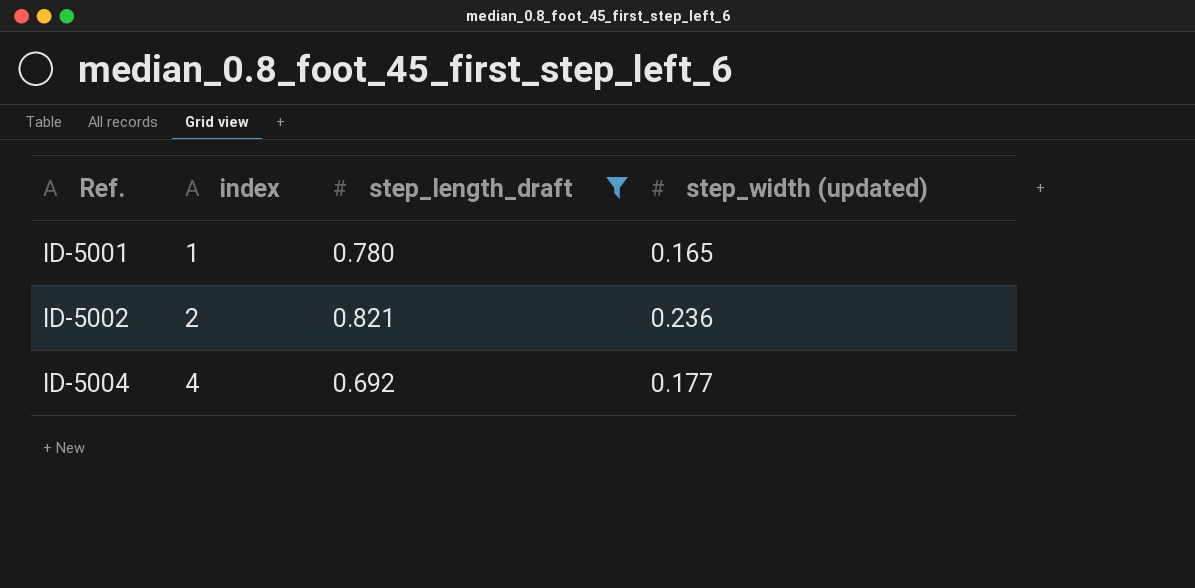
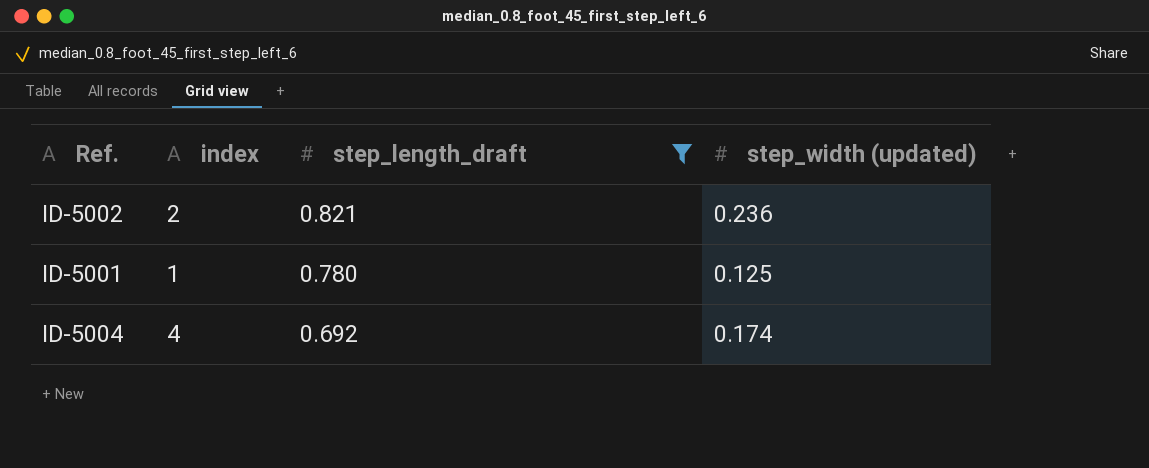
row order: Ref. ascending -> step_length_draft descending
ID-5001 | step_width (updated): 0.165 -> 0.125
ID-5004 | step_width (updated): 0.177 -> 0.174

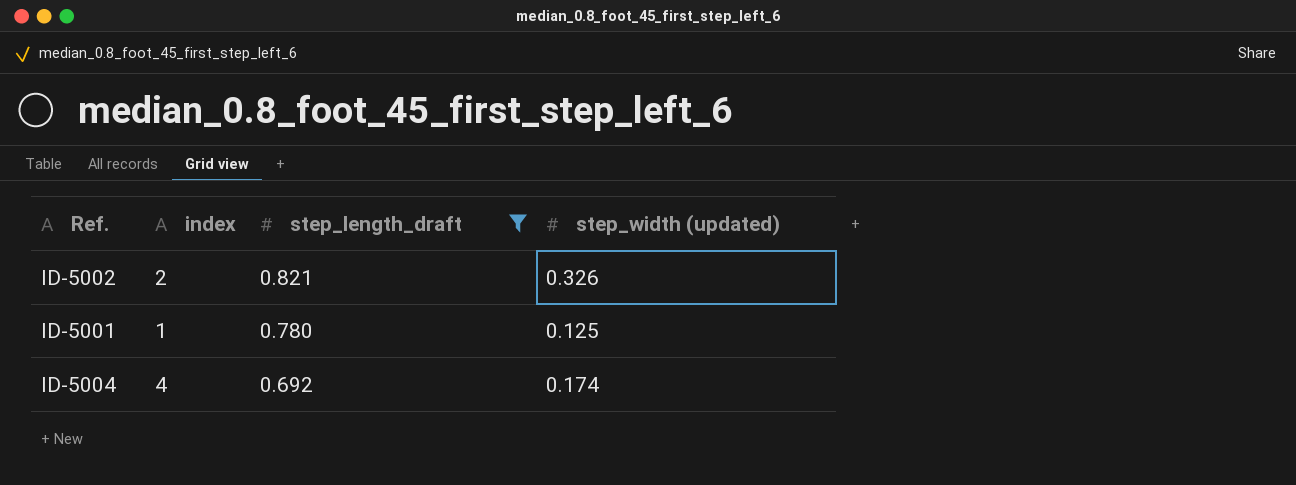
ID-5002 | step_width (updated): 0.236 -> 0.326

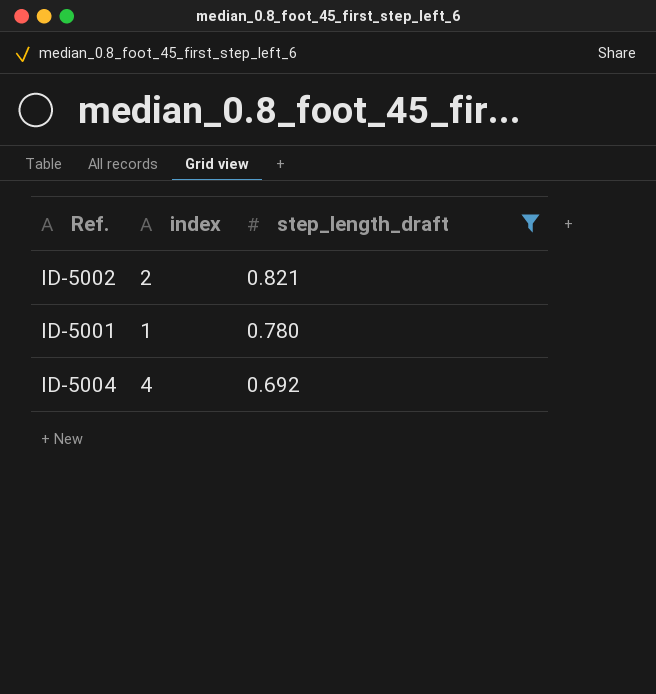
column step_width (updated) | position: 4 -> none

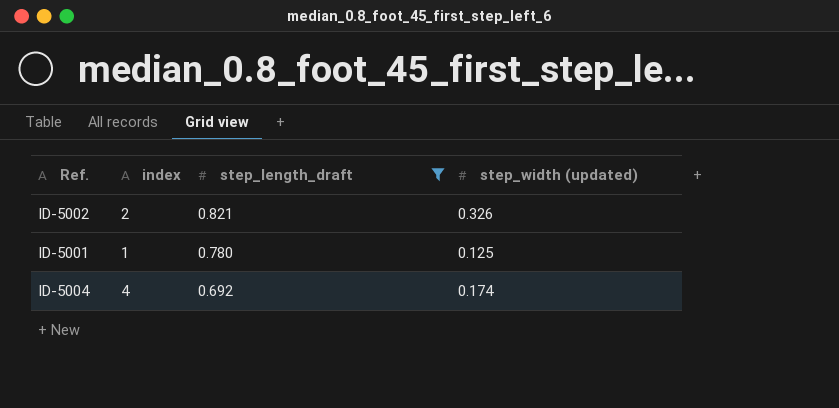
column step_width (updated) | position: none -> 4

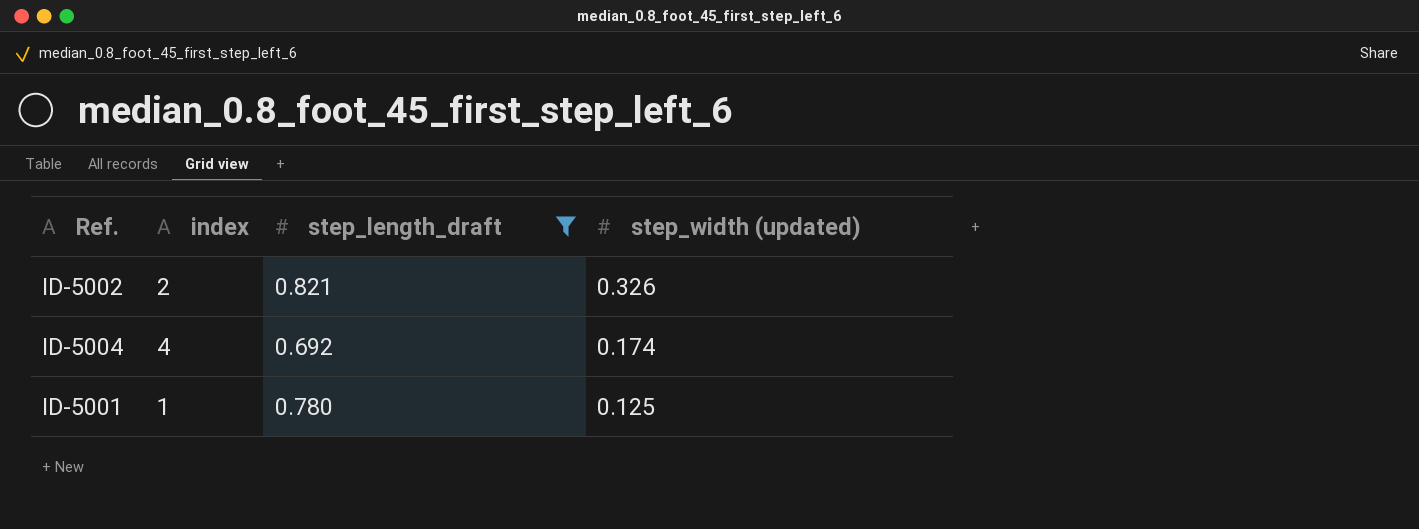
row order: step_length_draft descending -> step_width (updated) descending

